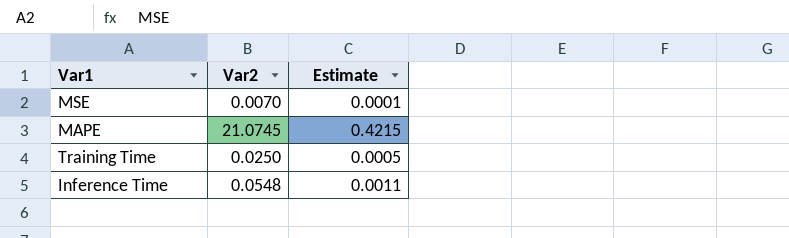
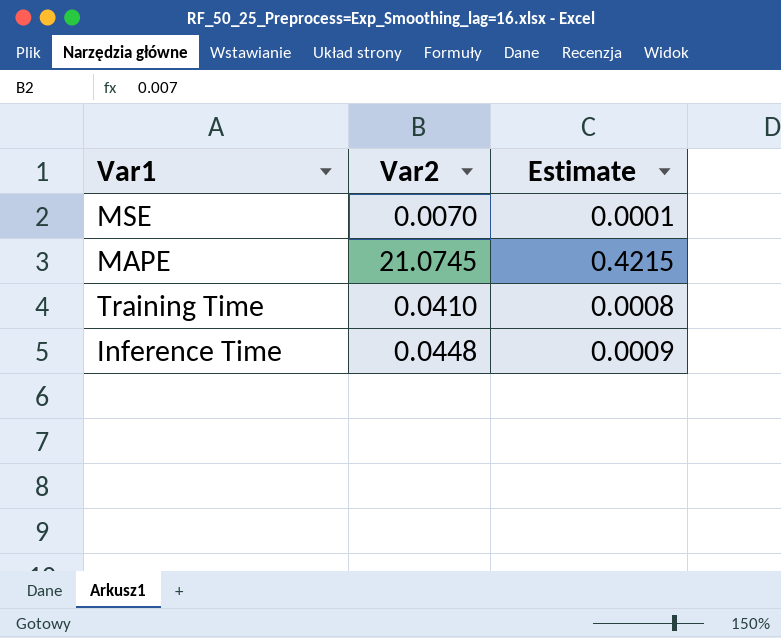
Training Time | Var2: 0.0250 -> 0.0410
Training Time | Estimate: 0.0005 -> 0.0008
Inference Time | Var2: 0.0548 -> 0.0448
Inference Time | Estimate: 0.0011 -> 0.0009

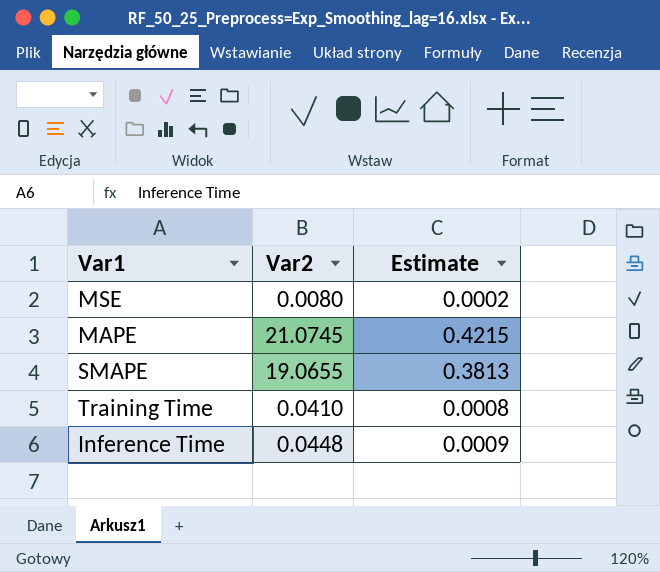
MSE | Var2: 0.0070 -> 0.0080
MSE | Estimate: 0.0001 -> 0.0002
row SMAPE: none -> 19.0655 | 0.3813

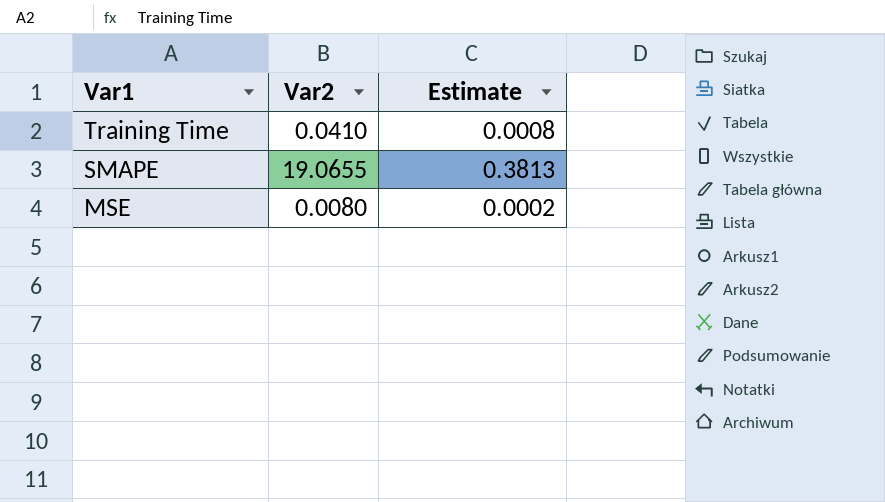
row order: none -> Var1 descending
row MAPE: 21.0745 | 0.4215 -> none
row Inference Time: 0.0448 | 0.0009 -> none

